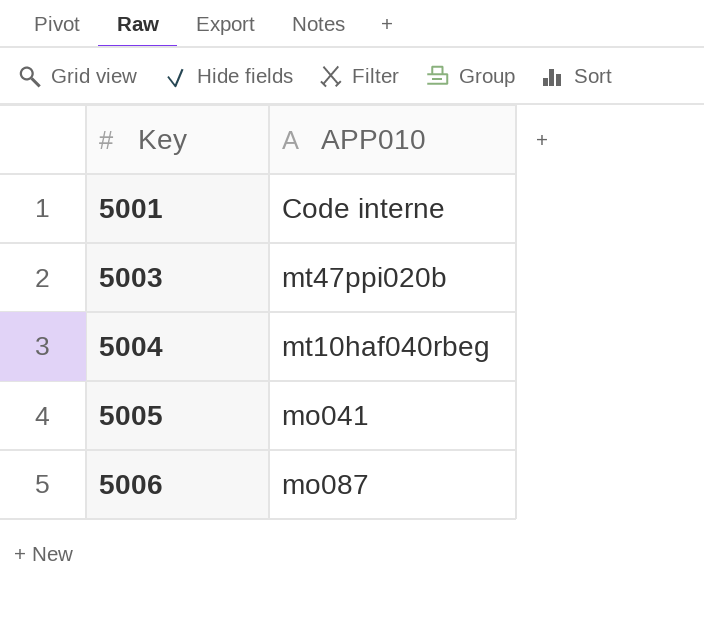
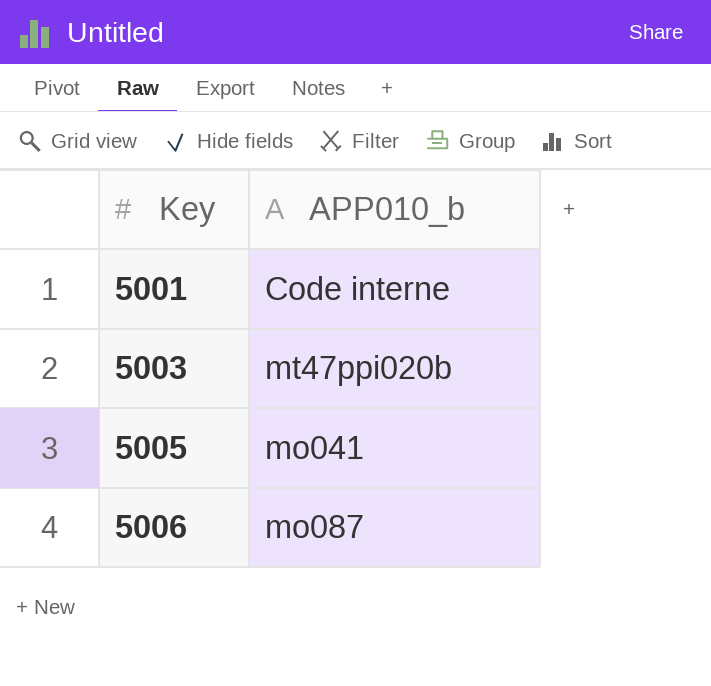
column name: APP010 -> APP010_b
row 5004: mt10haf040rbeg -> none

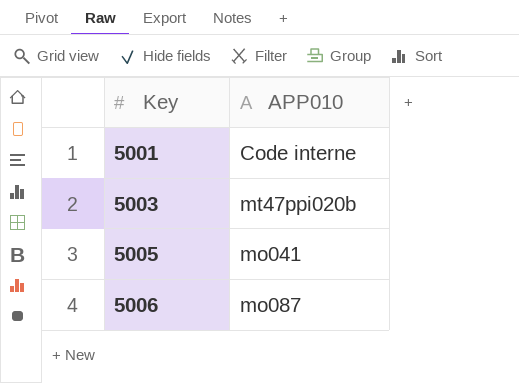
column name: APP010_b -> APP010

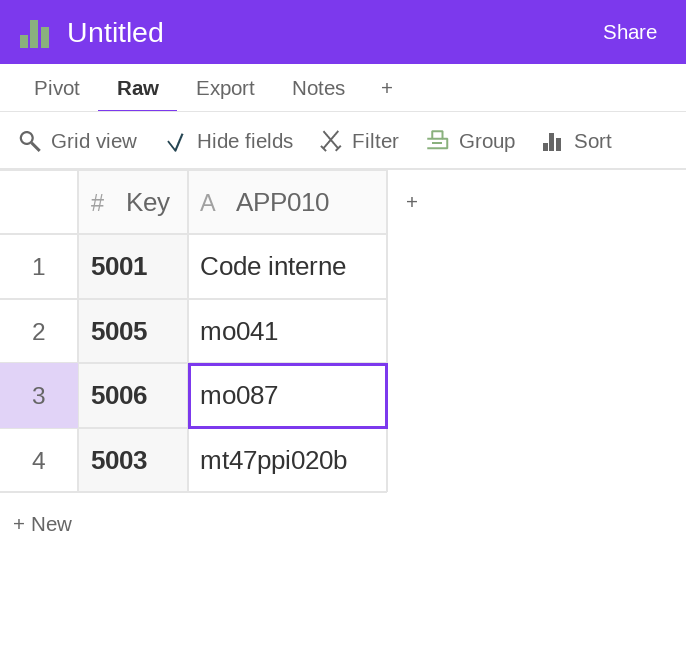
row order: Key ascending -> APP010 ascending

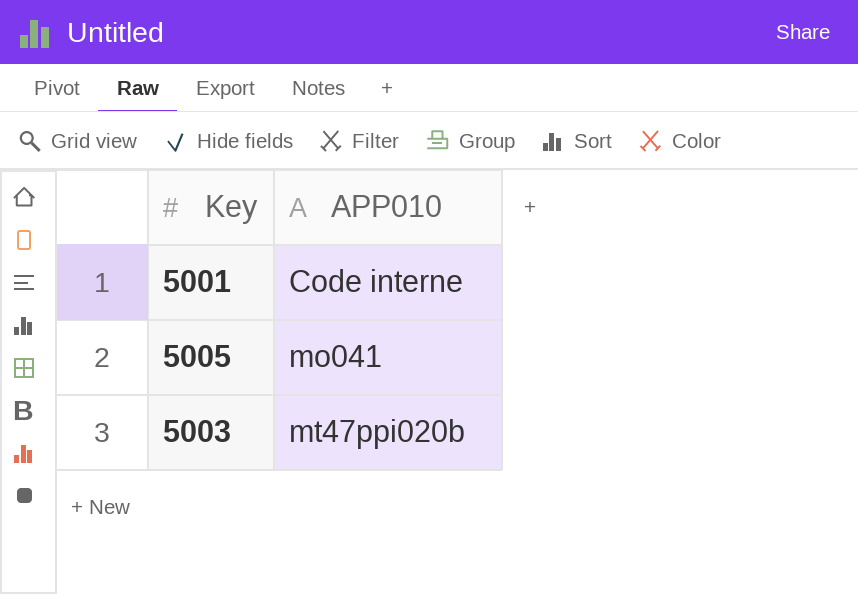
row 5006: mo087 -> none

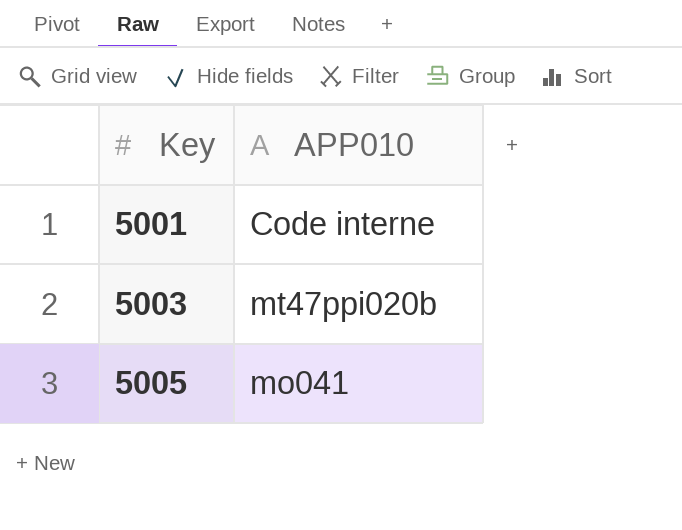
row order: APP010 ascending -> Key ascending

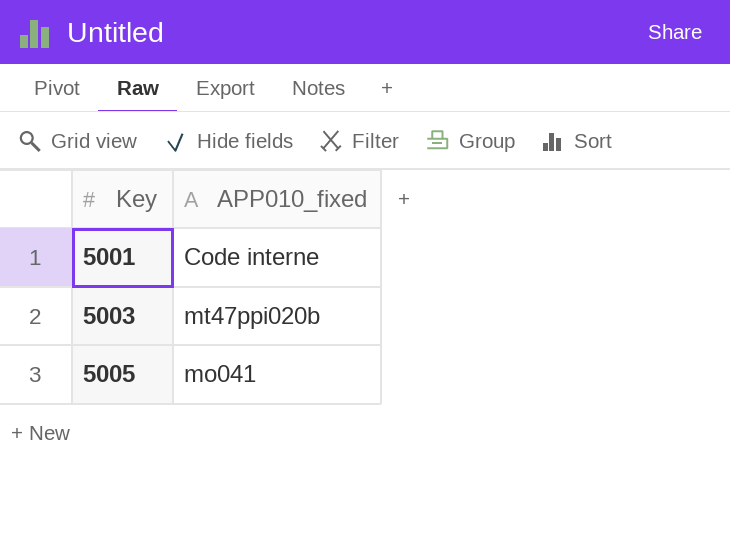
column name: APP010 -> APP010_fixed

